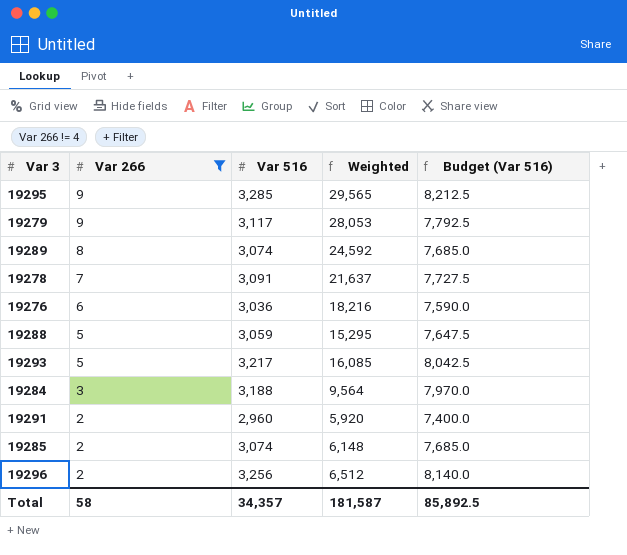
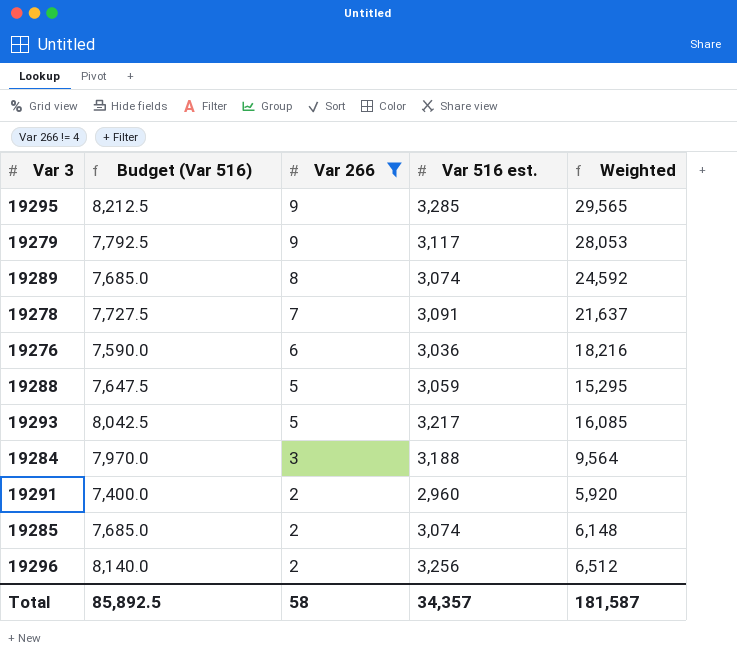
column Budget (Var 516) | position: 5 -> 2
column name: Var 516 -> Var 516 est.

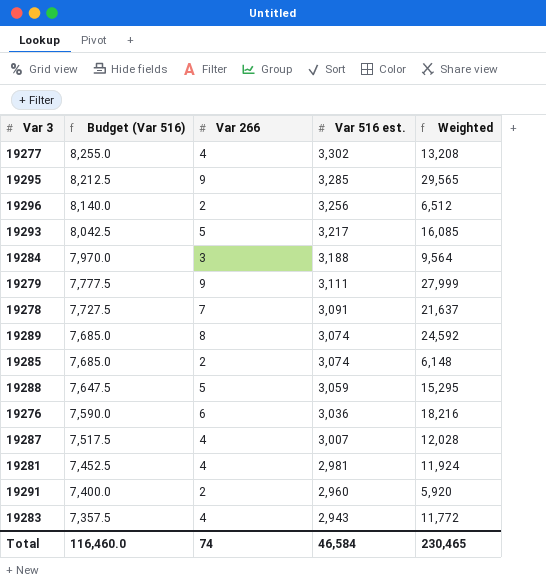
filter: Var 266 != 4 -> none
row order: Var 266 descending -> Budget (Var 516) descending
19279 | Budget (Var 516): 7,792.5 -> 7,777.5
19279 | Var 516 est.: 3,117 -> 3,111
19279 | Weighted: 28,053 -> 27,999
Total | Budget (Var 516): 85,892.5 -> 116,460.0
Total | Var 266: 58 -> 74
Total | Var 516 est.: 34,357 -> 46,584
Total | Weighted: 181,587 -> 230,465

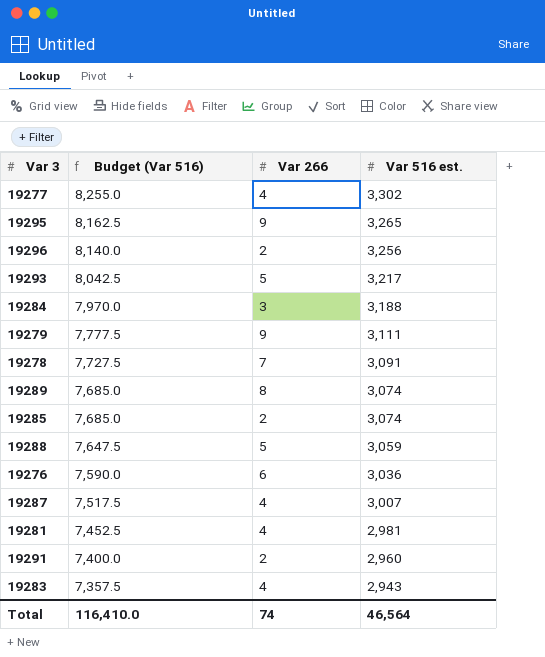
column Weighted | formula: [Var 266] * [Var 516 est.] -> none
19295 | Budget (Var 516): 8,212.5 -> 8,162.5
19295 | Var 516 est.: 3,285 -> 3,265
Total | Budget (Var 516): 116,460.0 -> 116,410.0
Total | Var 516 est.: 46,584 -> 46,564

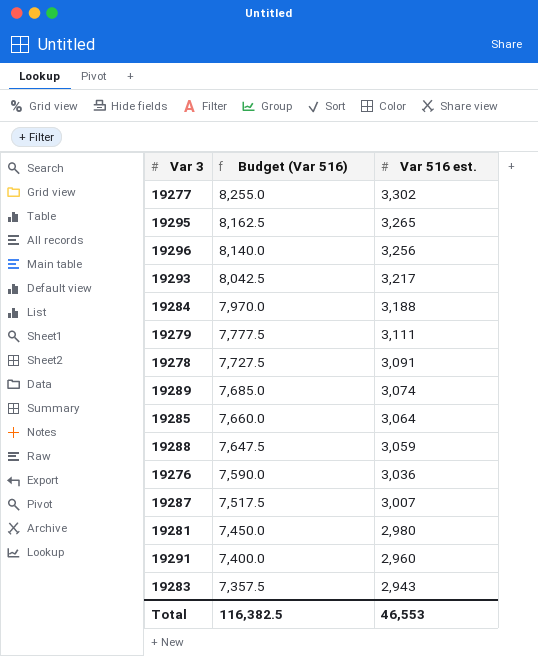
column Var 266 | position: 3 -> none
19285 | Budget (Var 516): 7,685.0 -> 7,660.0
19285 | Var 516 est.: 3,074 -> 3,064
19281 | Budget (Var 516): 7,452.5 -> 7,450.0
19281 | Var 516 est.: 2,981 -> 2,980
Total | Budget (Var 516): 116,410.0 -> 116,382.5
Total | Var 516 est.: 46,564 -> 46,553

